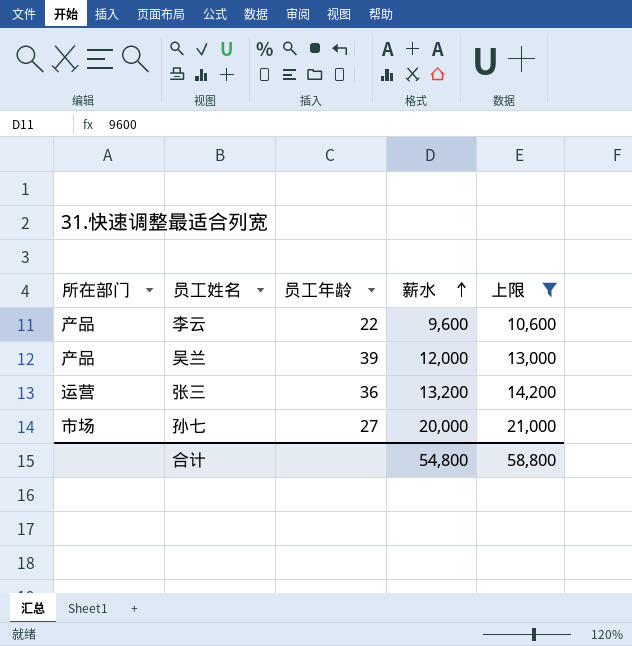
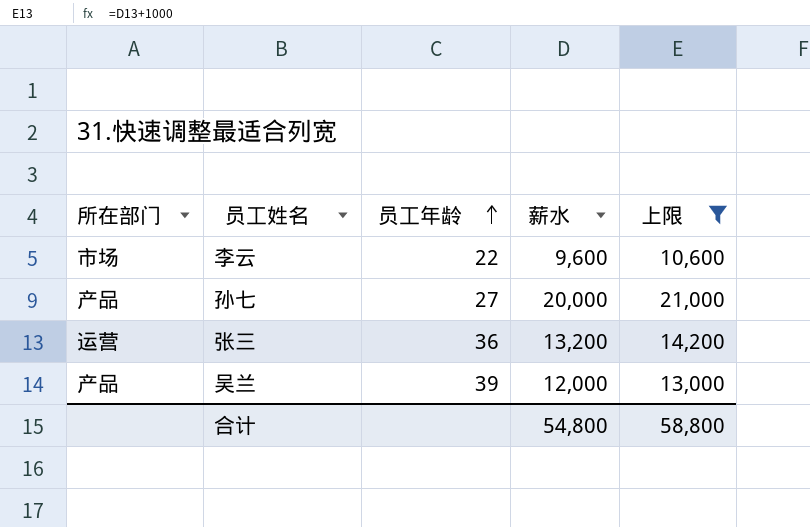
row order: 薪水 ascending -> 员工年龄 ascending
李云 | 所在部门: 产品 -> 市场
孙七 | 所在部门: 市场 -> 产品

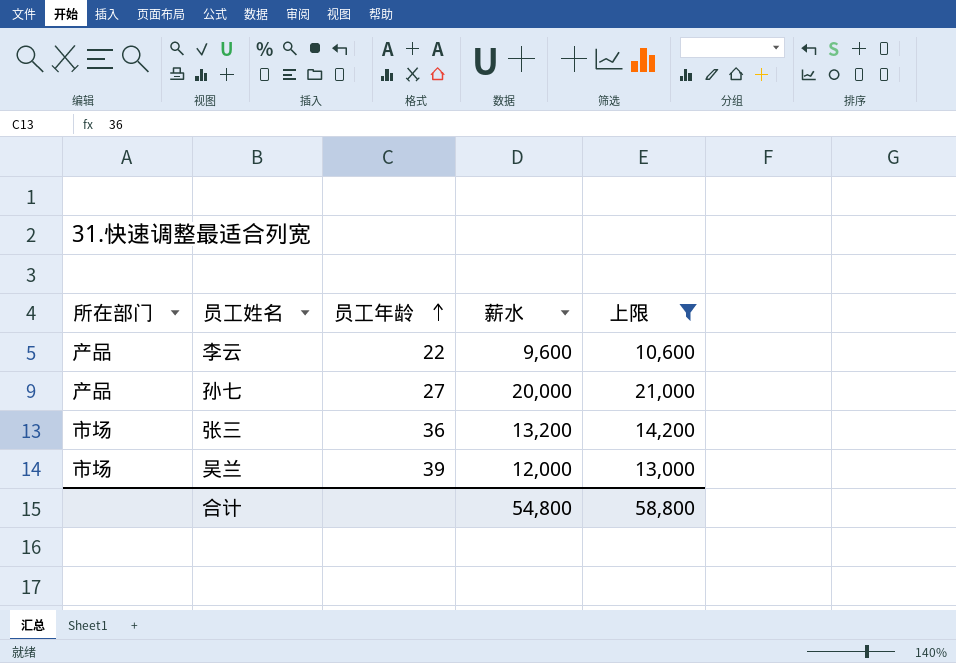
李云 | 所在部门: 市场 -> 产品
张三 | 所在部门: 运营 -> 市场
吴兰 | 所在部门: 产品 -> 市场

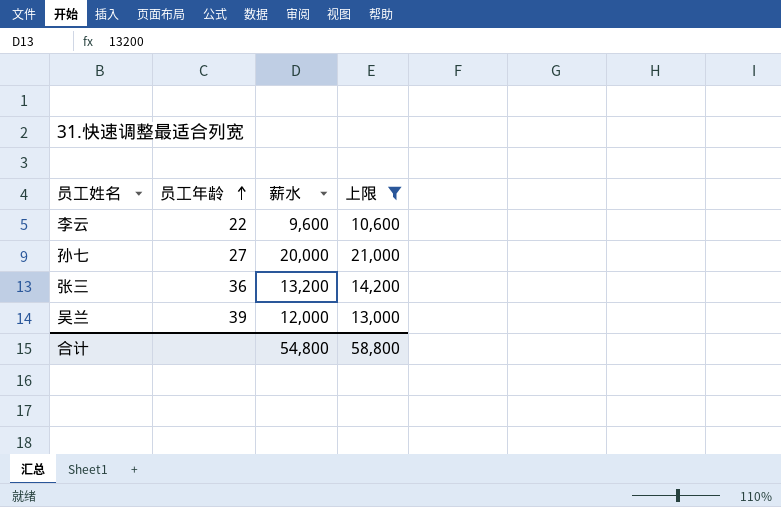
column 所在部门 | position: 1 -> none

